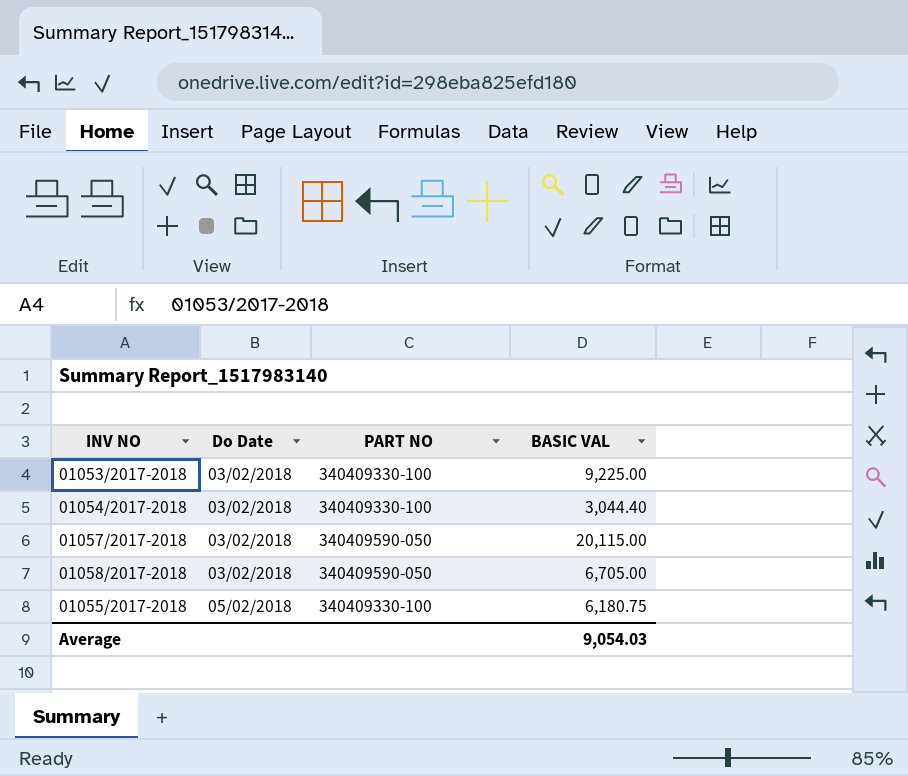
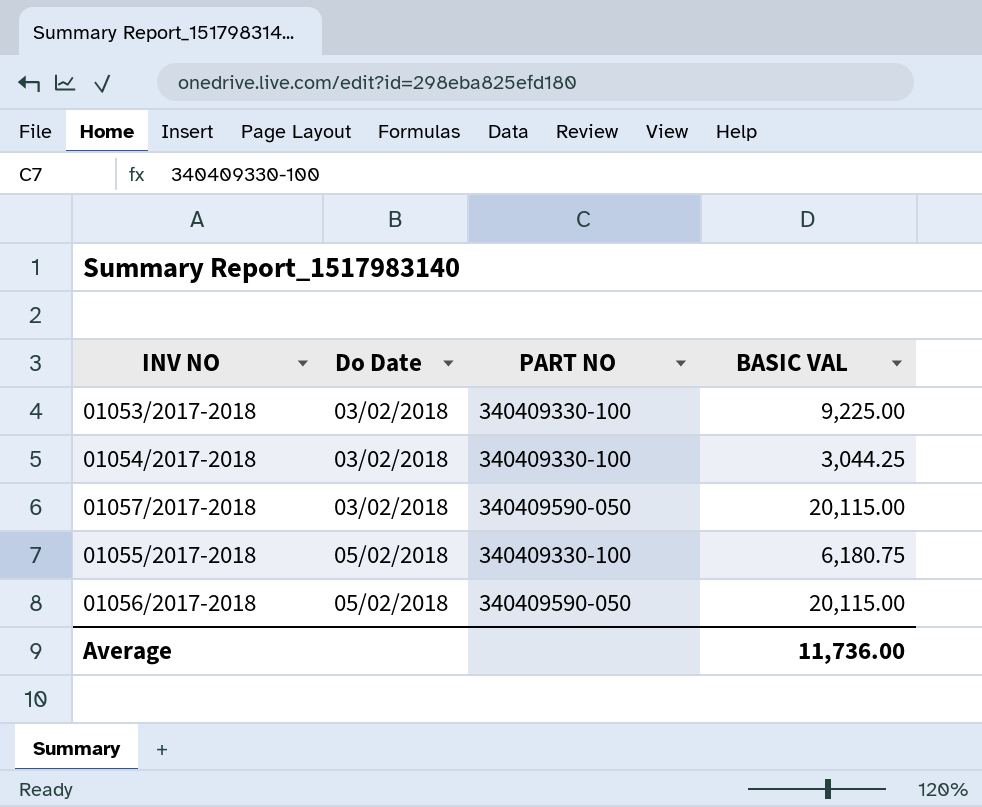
row 01058/2017-2018: 03/02/2018 | 340409590-050 | 6,705.00 -> none
01054/2017-2018 | BASIC VAL: 3,044.40 -> 3,044.25
row 01056/2017-2018: none -> 05/02/2018 | 340409590-050 | 20,115.00
Average | BASIC VAL: 9,054.03 -> 11,736.00

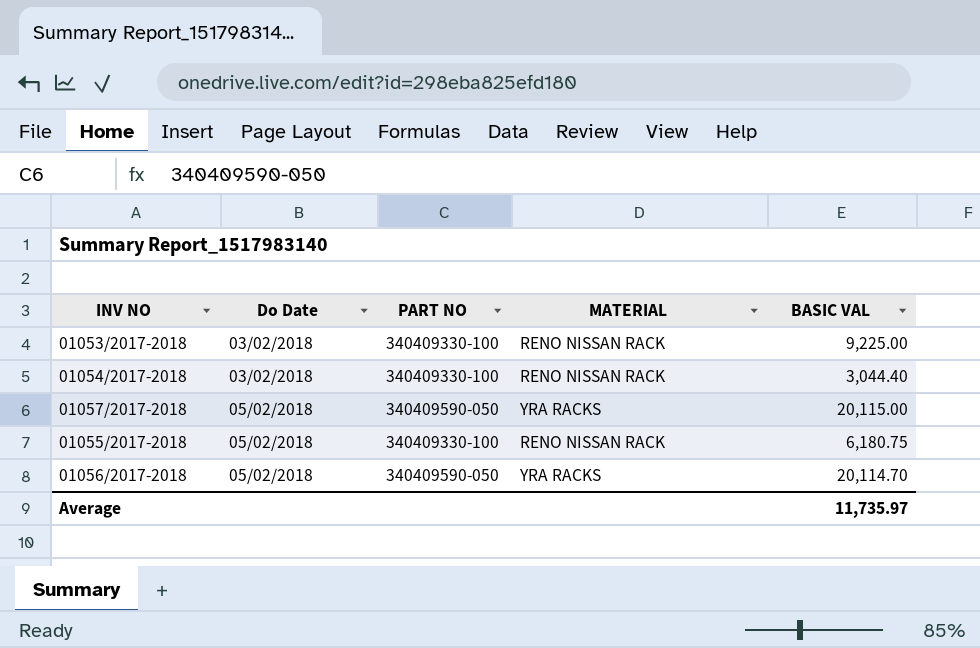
column MATERIAL | position: none -> 4
01054/2017-2018 | BASIC VAL: 3,044.25 -> 3,044.40
01057/2017-2018 | Do Date: 03/02/2018 -> 05/02/2018
01056/2017-2018 | BASIC VAL: 20,115.00 -> 20,114.70
Average | BASIC VAL: 11,736.00 -> 11,735.97

